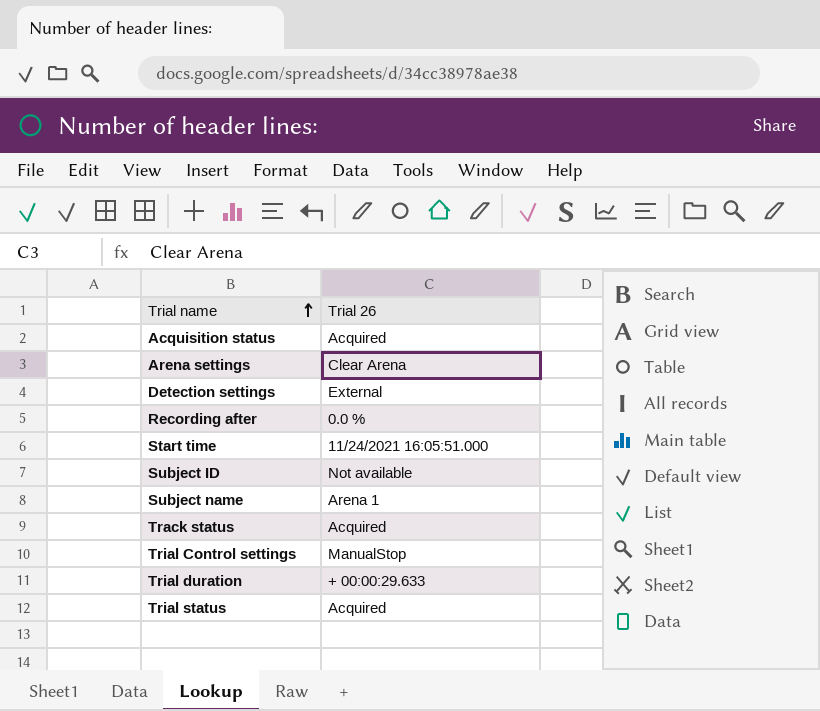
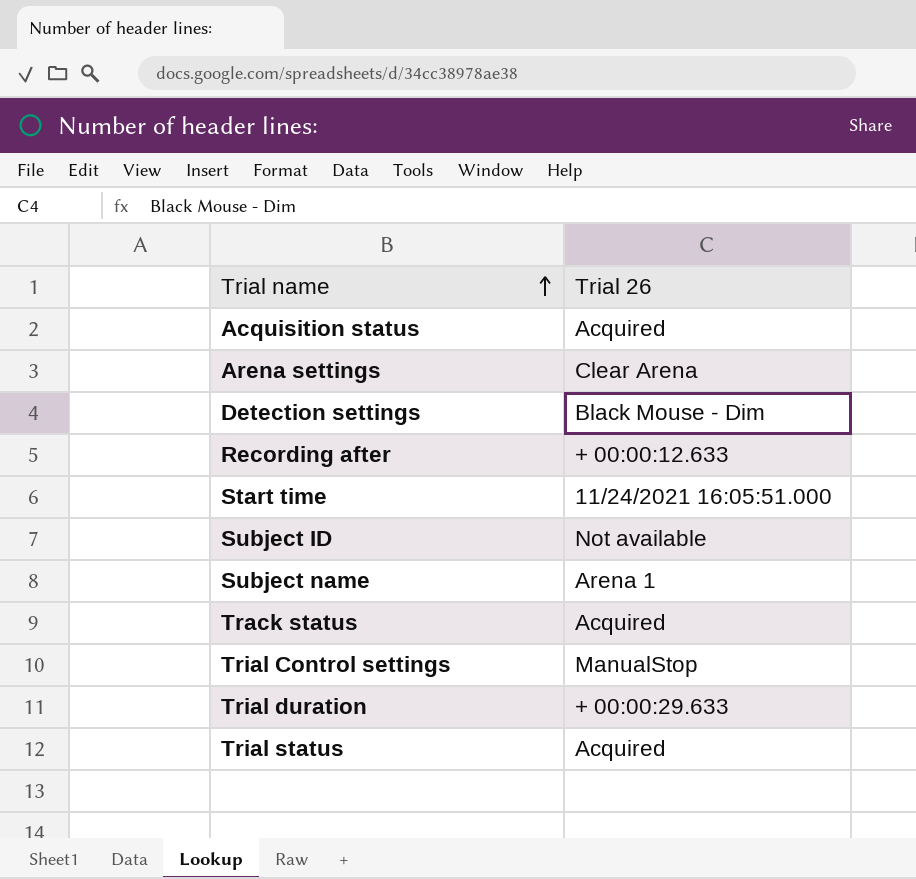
Detection settings | Trial 26: External -> Black Mouse - Dim
Recording after | Trial 26: 0.0 % -> + 00:00:12.633

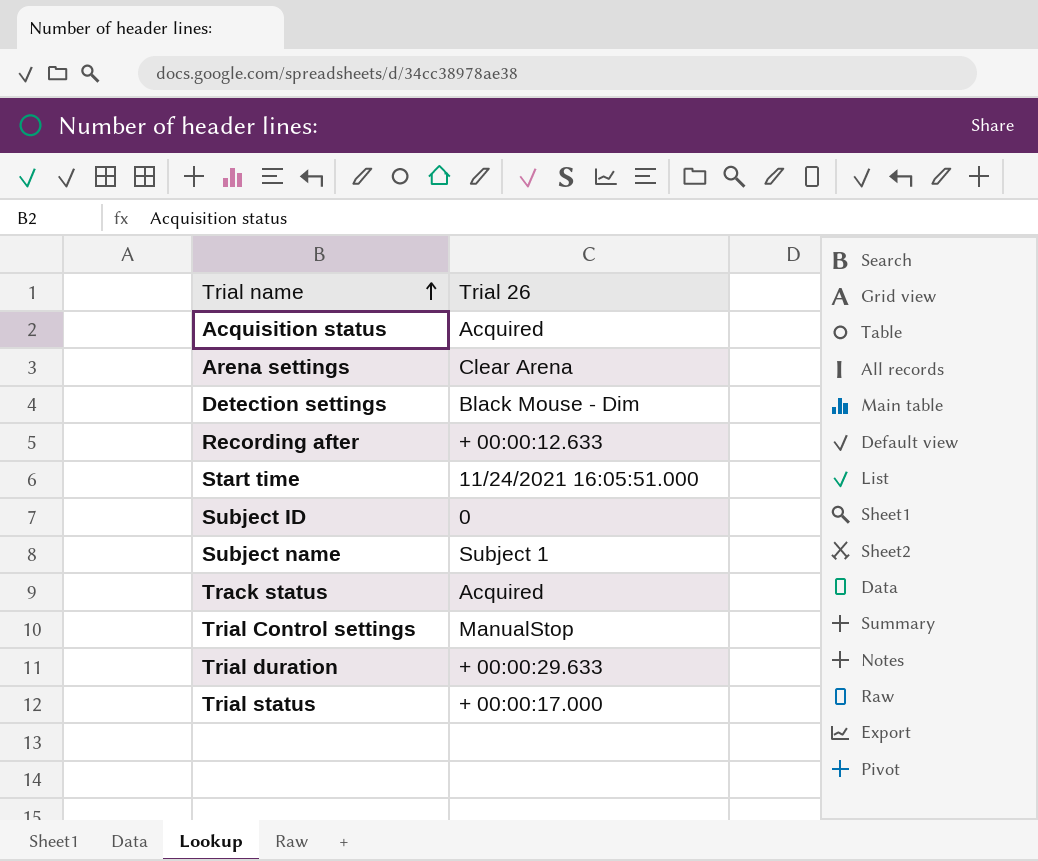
Subject ID | Trial 26: Not available -> 0
Subject name | Trial 26: Arena 1 -> Subject 1
Trial status | Trial 26: Acquired -> + 00:00:17.000

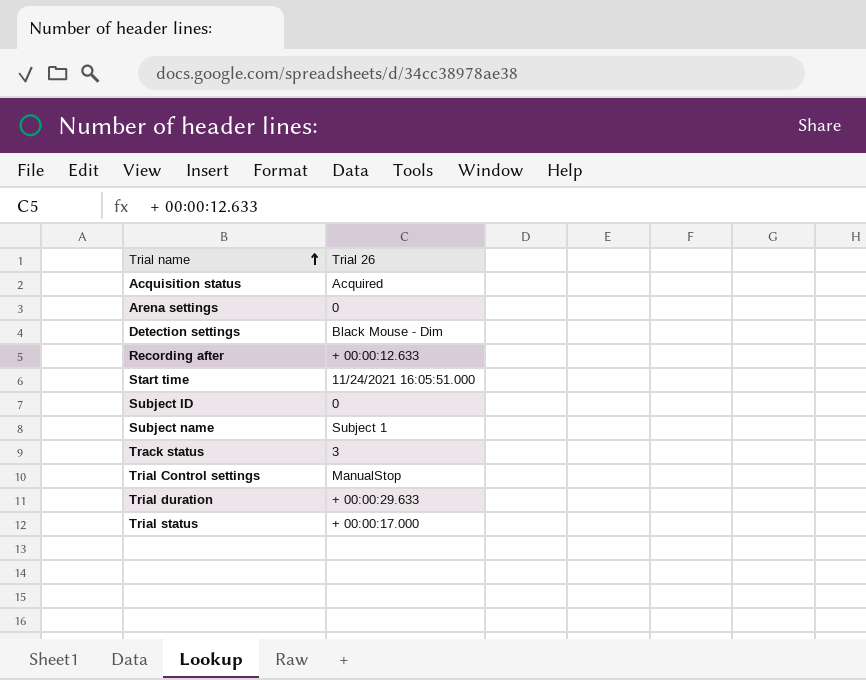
Arena settings | Trial 26: Clear Arena -> 0
Track status | Trial 26: Acquired -> 3

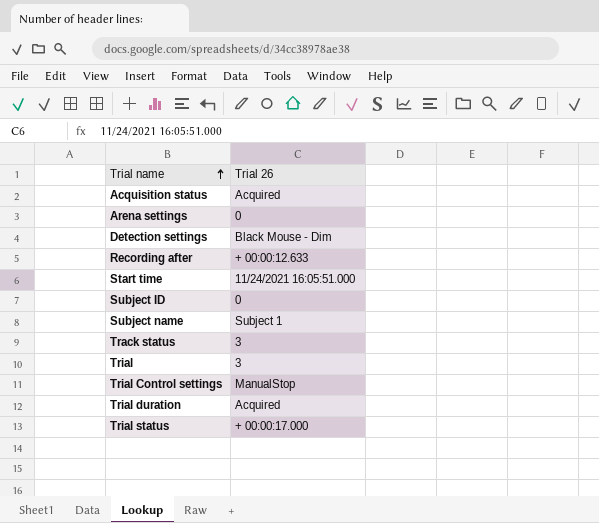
row Trial: none -> 3
Trial duration | Trial 26: + 00:00:29.633 -> Acquired

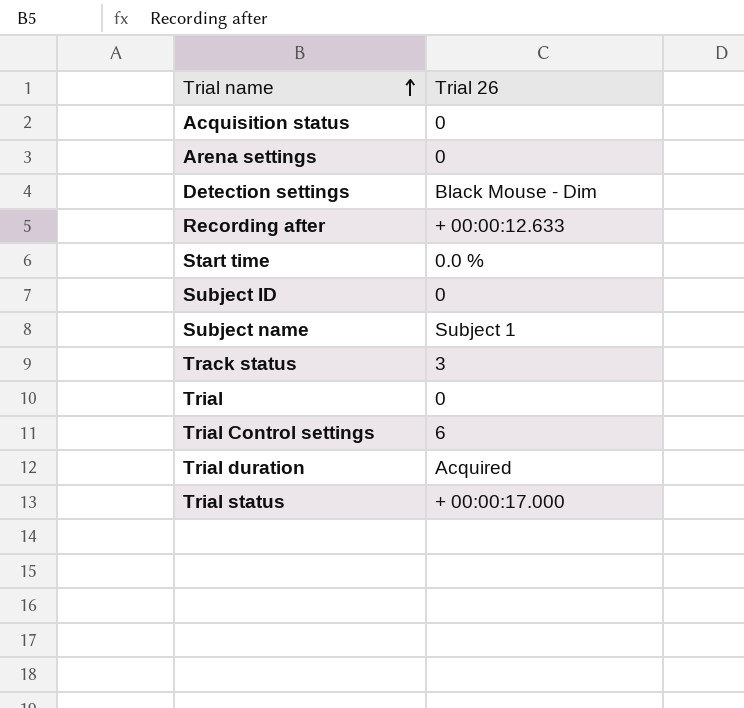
Acquisition status | Trial 26: Acquired -> 0
Start time | Trial 26: 11/24/2021 16:05:51.000 -> 0.0 %
Trial | Trial 26: 3 -> 0
Trial Control settings | Trial 26: ManualStop -> 6

